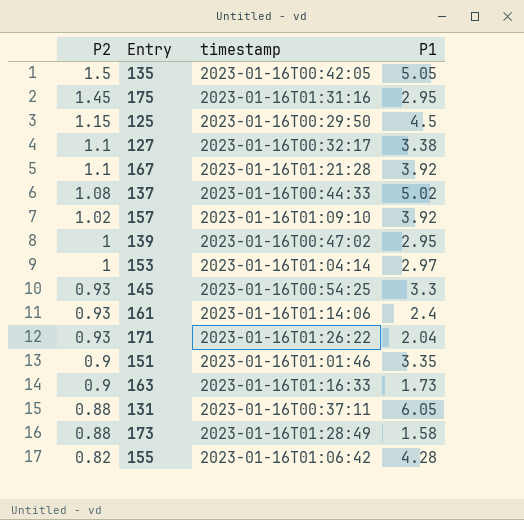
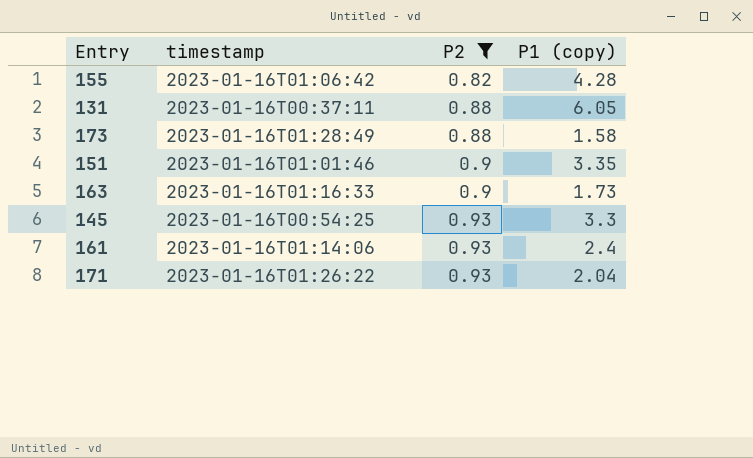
filter: none -> P2 <= 0.93
row order: P2 descending -> P2 ascending
column P2 | position: 1 -> 3
column name: P1 -> P1 (copy)

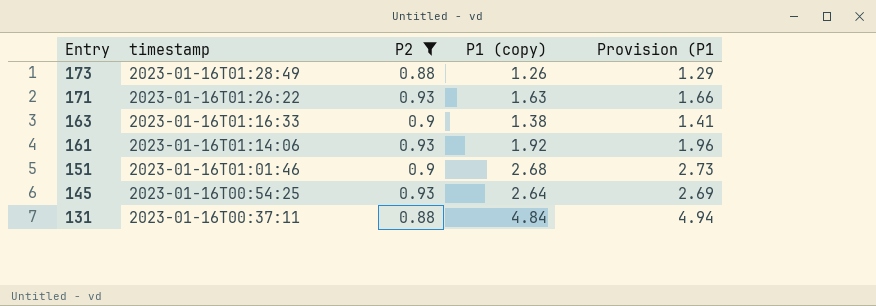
row order: P2 ascending -> Entry descending
column Provision (P1 | formula: none -> [P1 (copy)] * 1.02
row 155: 2023-01-16T01:06:42 | 0.82 | 4.28 -> none
173 | P1 (copy): 1.58 -> 1.26
171 | P1 (copy): 2.04 -> 1.63
163 | P1 (copy): 1.73 -> 1.38
161 | P1 (copy): 2.4 -> 1.92
151 | P1 (copy): 3.35 -> 2.68
145 | P1 (copy): 3.3 -> 2.64
131 | P1 (copy): 6.05 -> 4.84

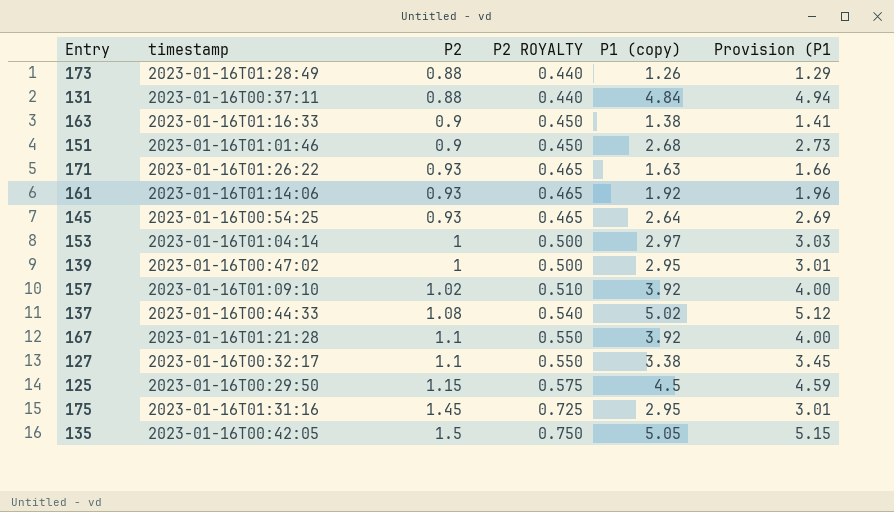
filter: P2 <= 0.93 -> none
row order: Entry descending -> P2 ascending
column P2 ROYALTY | formula: none -> [P2] * 0.5

